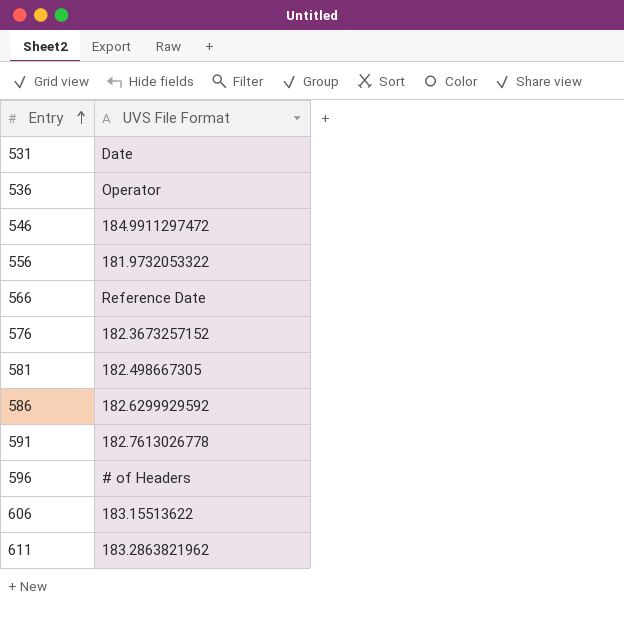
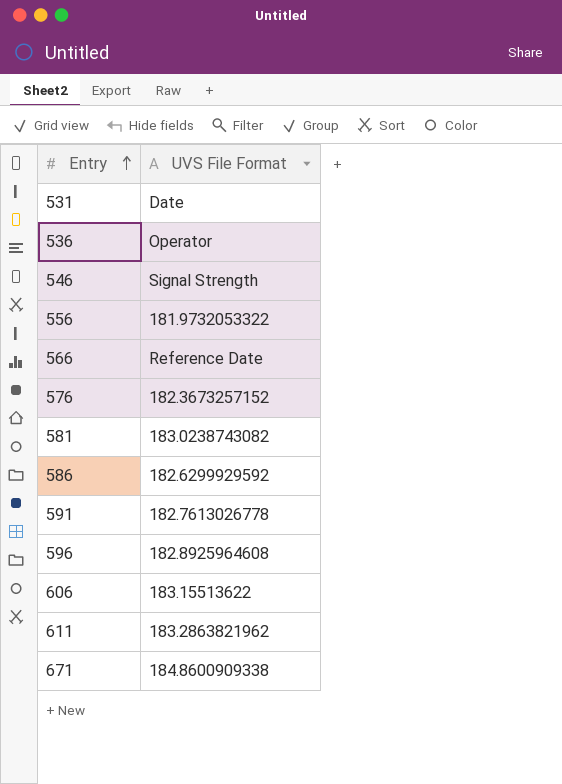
546 | UVS File Format: 184.9911297472 -> Signal Strength
581 | UVS File Format: 182.498667305 -> 183.0238743082
596 | UVS File Format: # of Headers -> 182.8925964608
row 671: none -> 184.8600909338

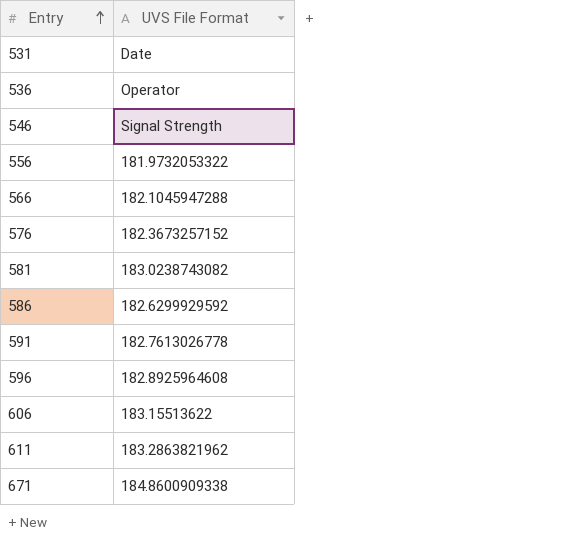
566 | UVS File Format: Reference Date -> 182.1045947288

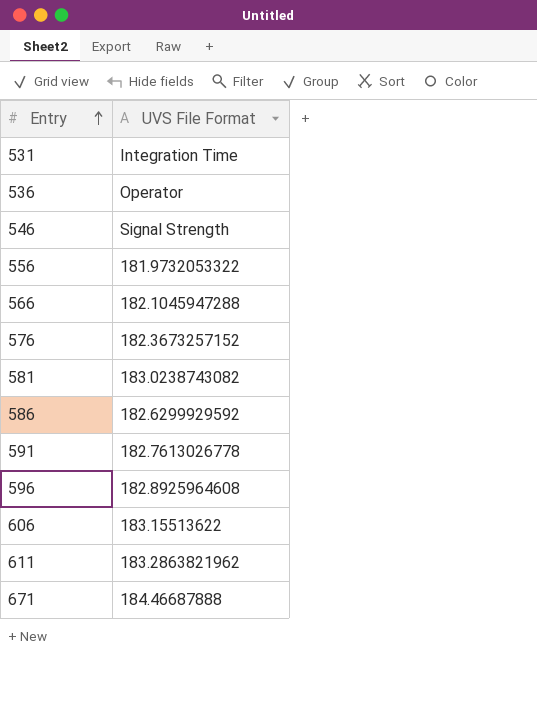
531 | UVS File Format: Date -> Integration Time
671 | UVS File Format: 184.8600909338 -> 184.46687888

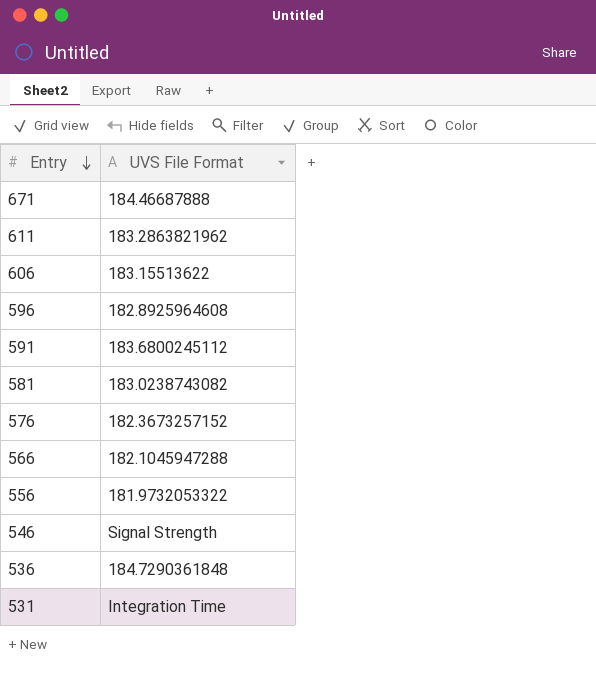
row order: Entry ascending -> Entry descending
row 586: 182.6299929592 -> none
591 | UVS File Format: 182.7613026778 -> 183.6800245112
536 | UVS File Format: Operator -> 184.7290361848

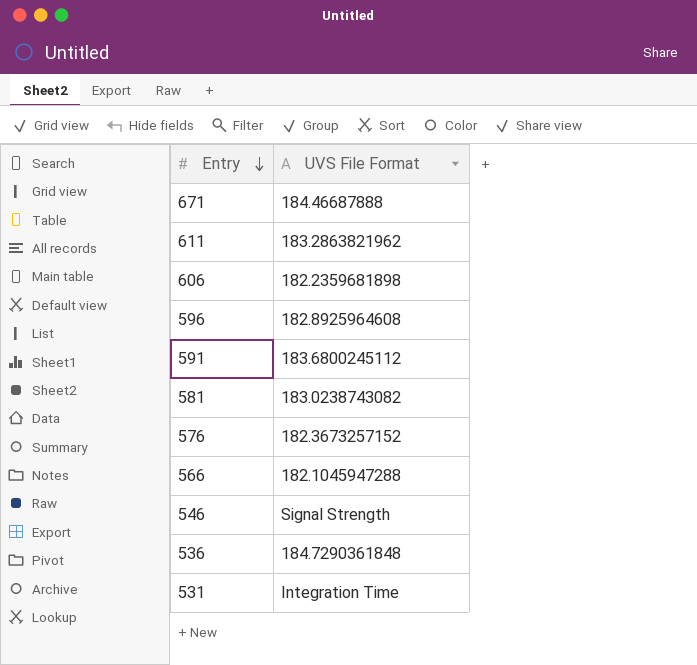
row 556: 181.9732053322 -> none
606 | UVS File Format: 183.15513622 -> 182.2359681898

